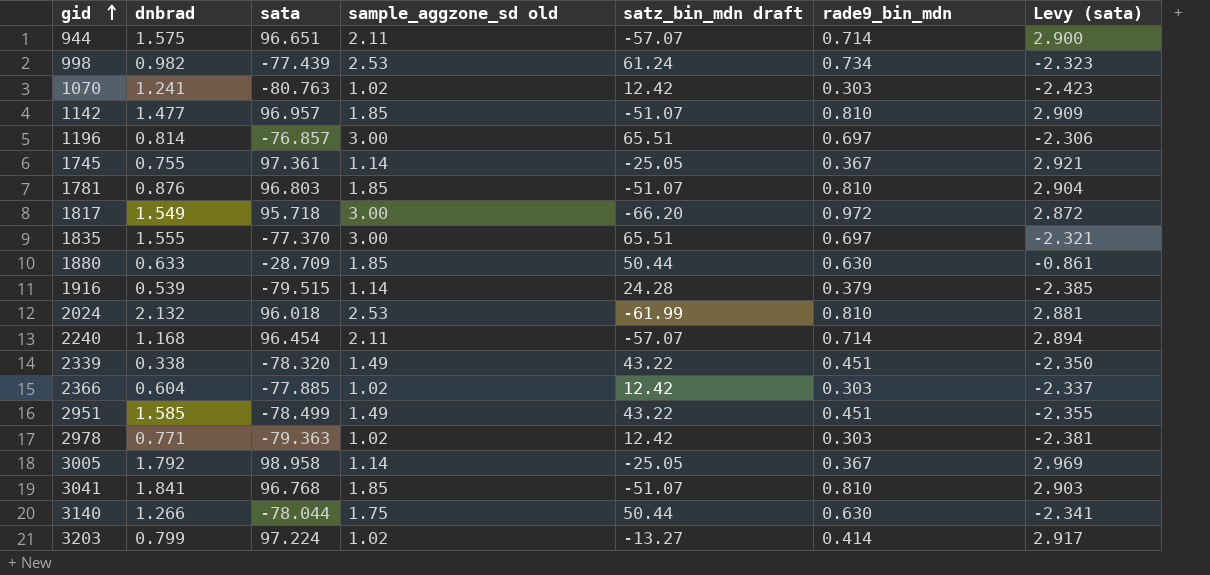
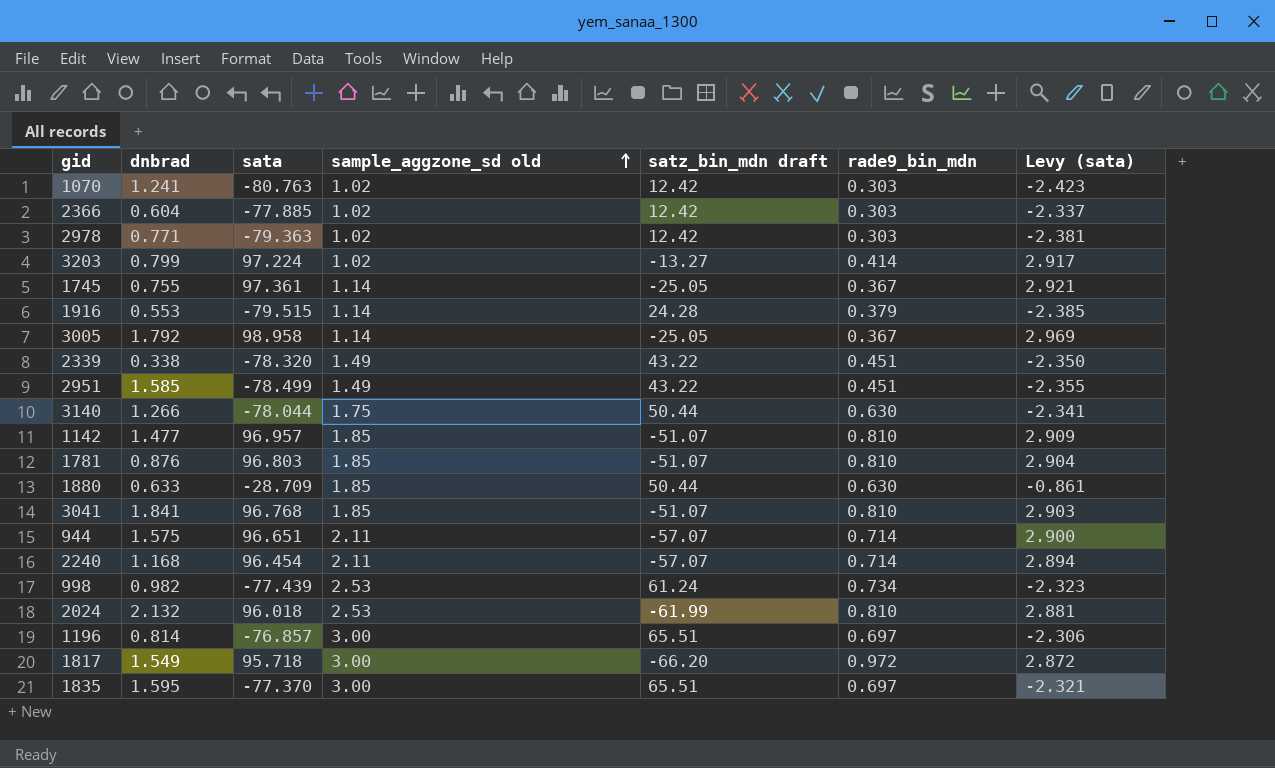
row order: gid ascending -> sample_aggzone_sd old ascending
1916 | dnbrad: 0.539 -> 0.553
1835 | dnbrad: 1.555 -> 1.595

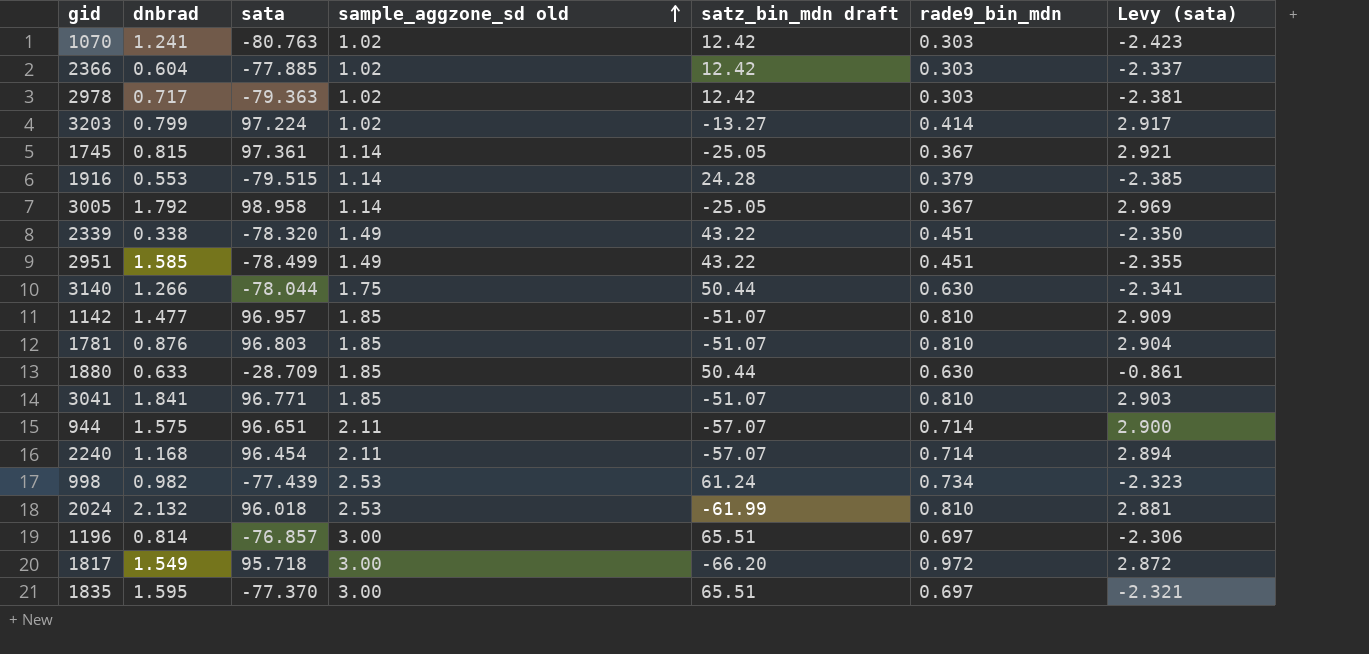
2978 | dnbrad: 0.771 -> 0.717
1745 | dnbrad: 0.755 -> 0.815
3041 | sata: 96.768 -> 96.771

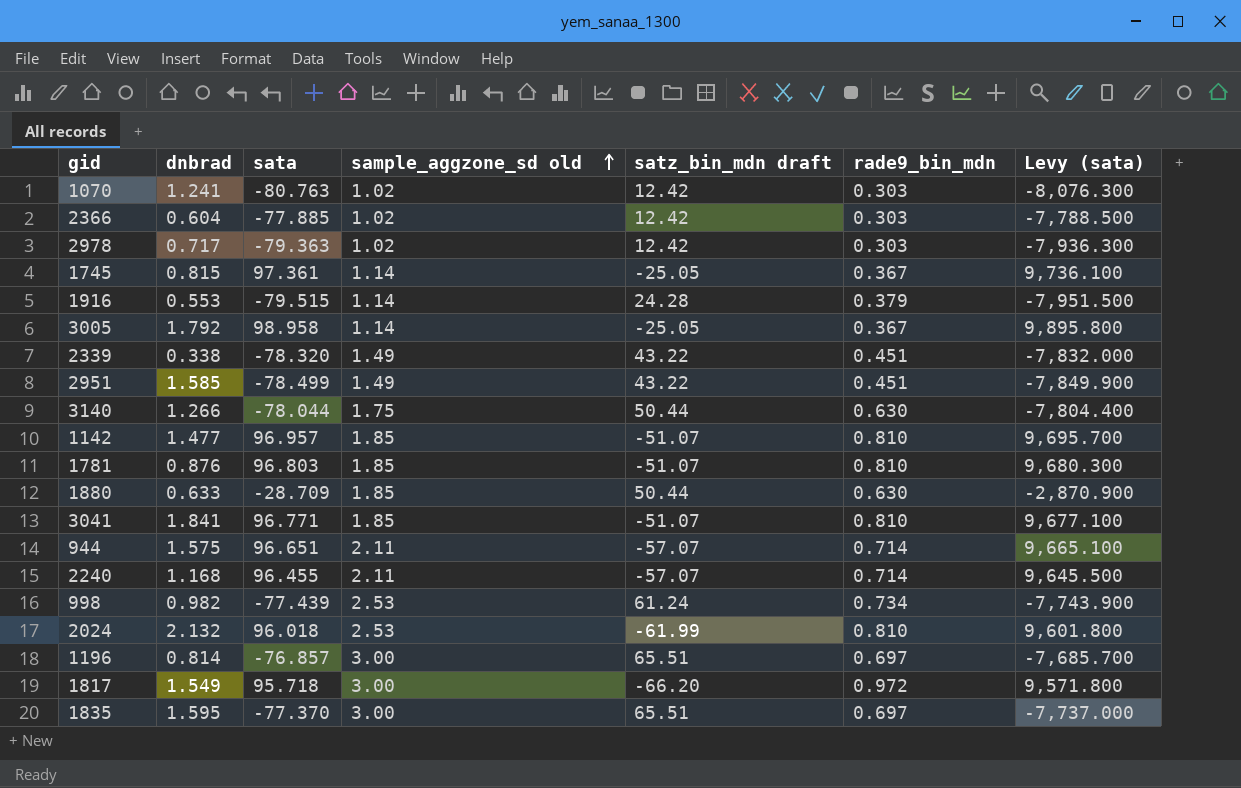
column Levy (sata) | formula: [sata] * 0.03 -> [sata] * 100
row 3203: 0.799 | 97.224 | 1.02 | -13.27 | 0.414 | 2.917 -> none
2240 | sata: 96.454 -> 96.455

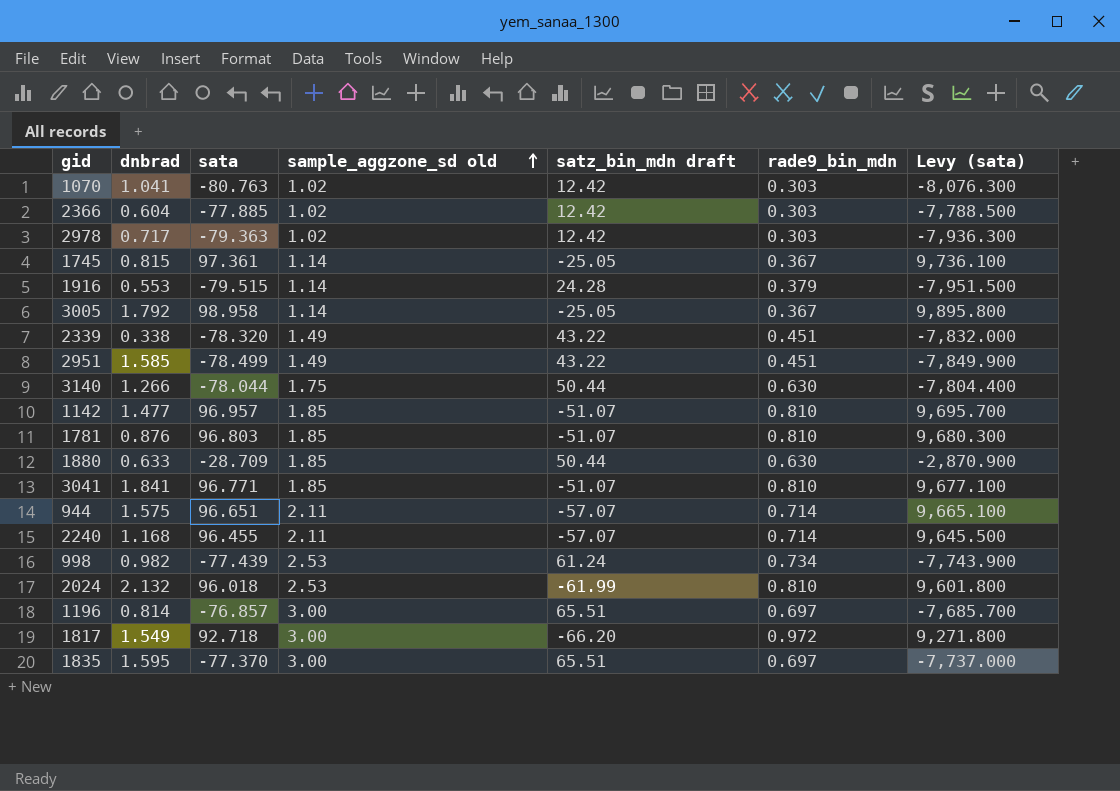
1070 | dnbrad: 1.241 -> 1.041
1817 | sata: 95.718 -> 92.718
1817 | Levy (sata): 9,571.800 -> 9,271.800

